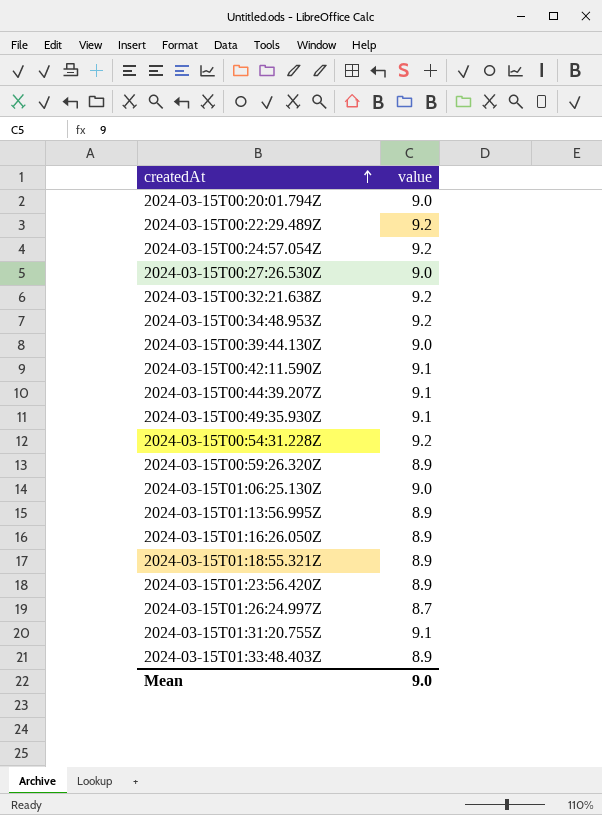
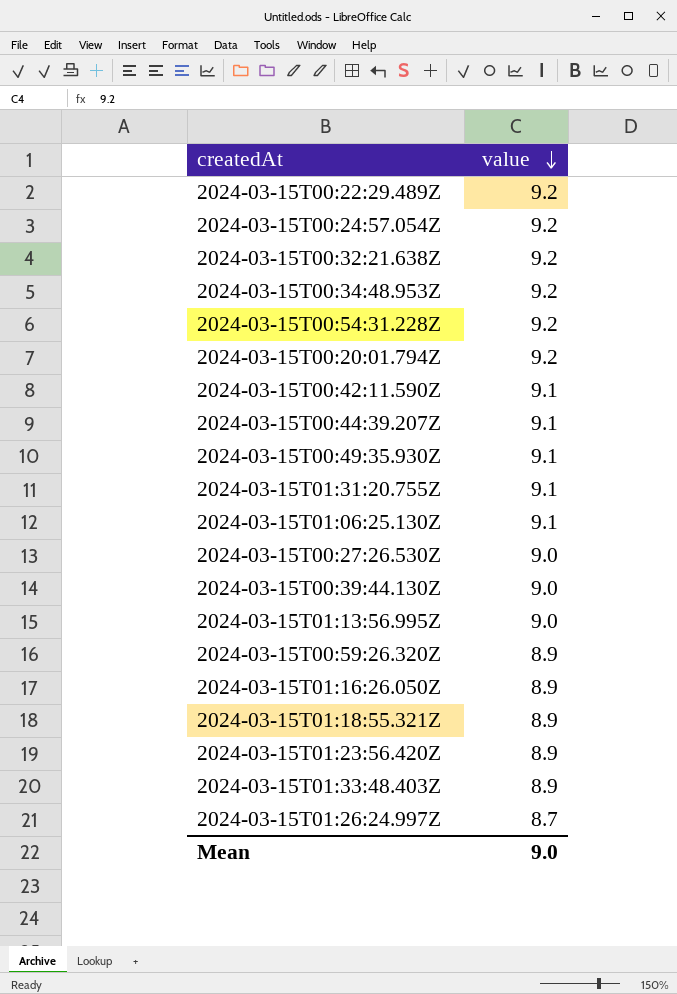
row order: createdAt ascending -> value descending
2024-03-15T00:20:01.794Z | value: 9.0 -> 9.2
2024-03-15T01:06:25.130Z | value: 9.0 -> 9.1
2024-03-15T01:13:56.995Z | value: 8.9 -> 9.0

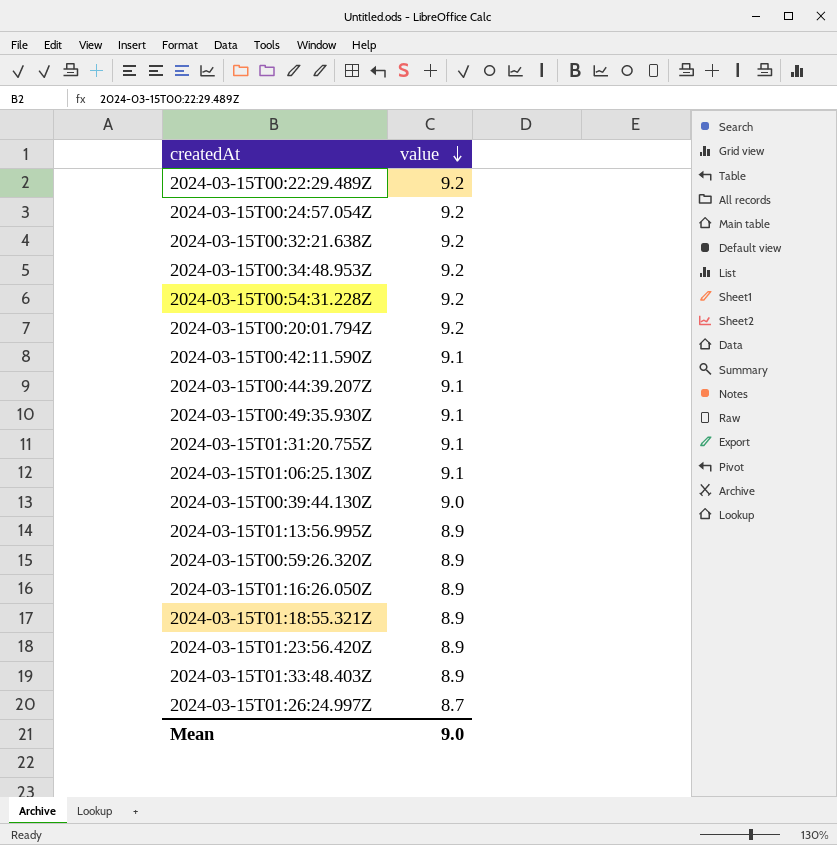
row 2024-03-15T00:27:26.530Z: 9.0 -> none
2024-03-15T01:13:56.995Z | value: 9.0 -> 8.9

